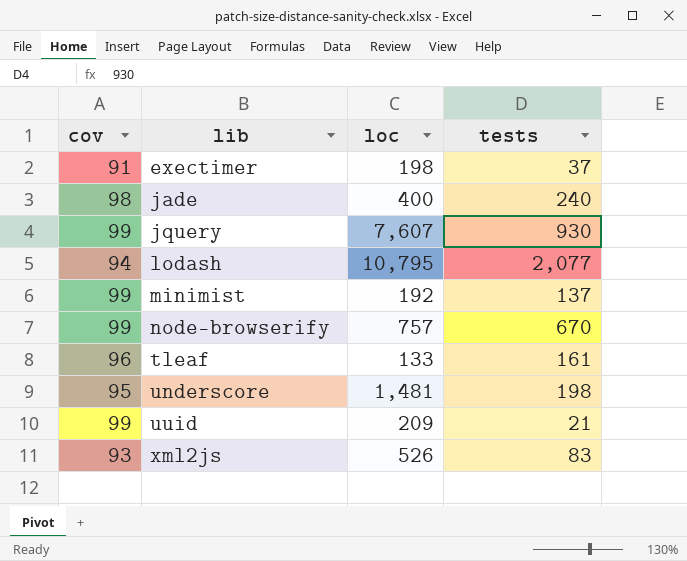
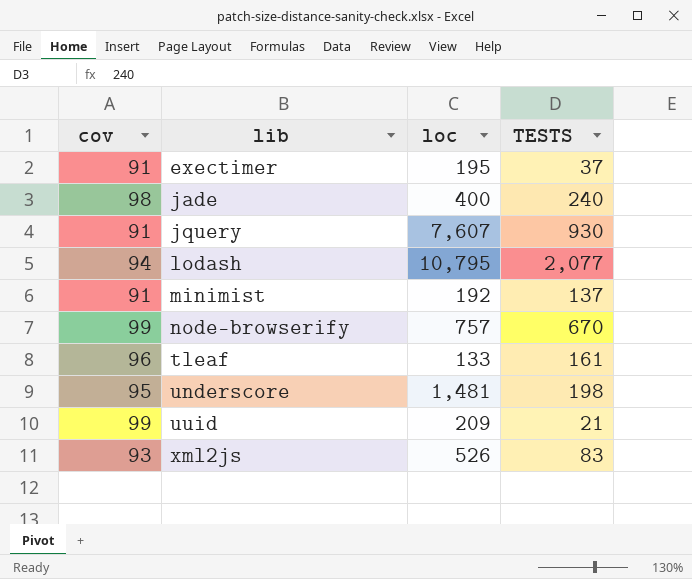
column name: tests -> TESTS
exectimer | loc: 198 -> 195
jquery | cov: 99 -> 91
minimist | cov: 99 -> 91

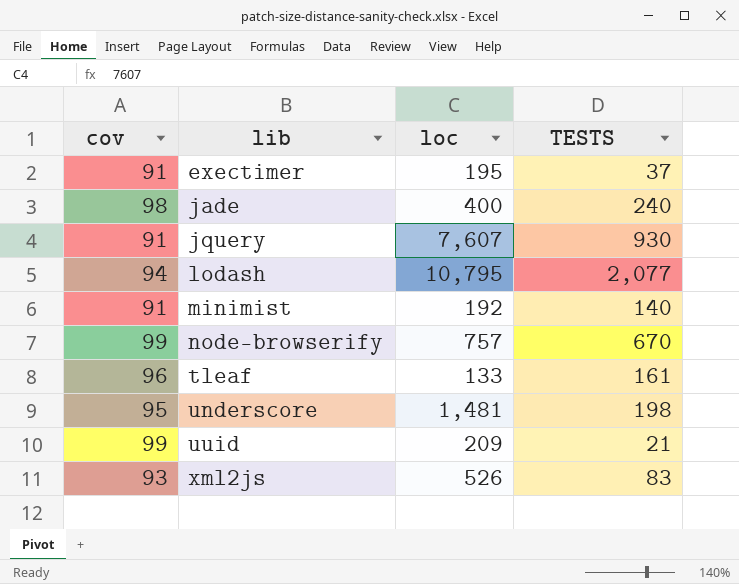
minimist | TESTS: 137 -> 140

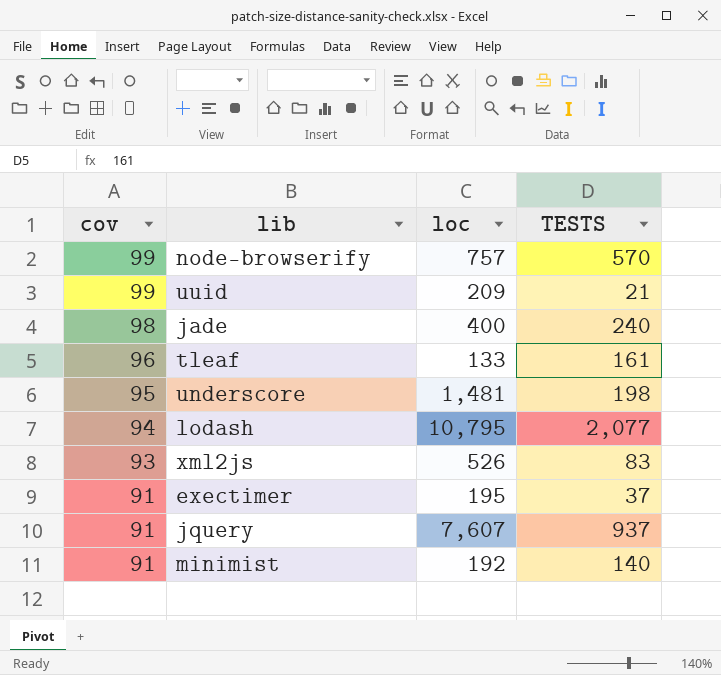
row order: lib ascending -> cov descending
node-browserify | TESTS: 670 -> 570
jquery | TESTS: 930 -> 937

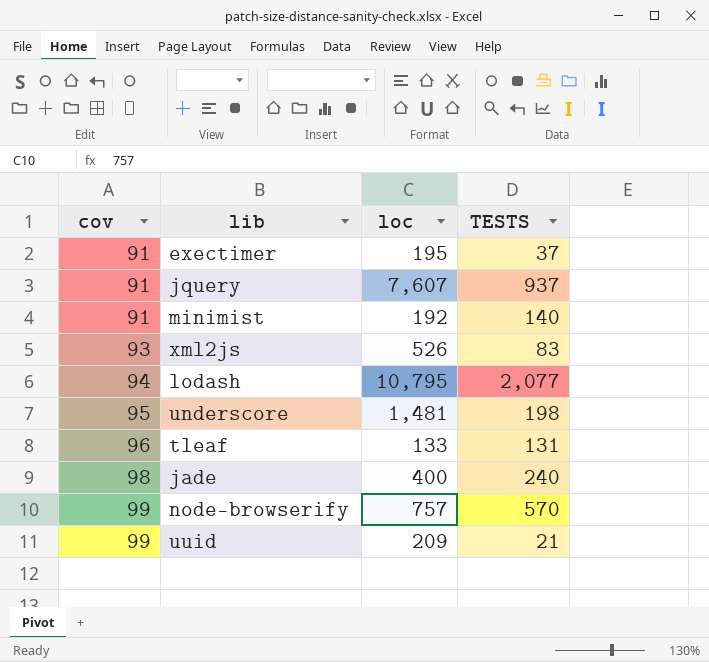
row order: cov descending -> cov ascending
tleaf | TESTS: 161 -> 131

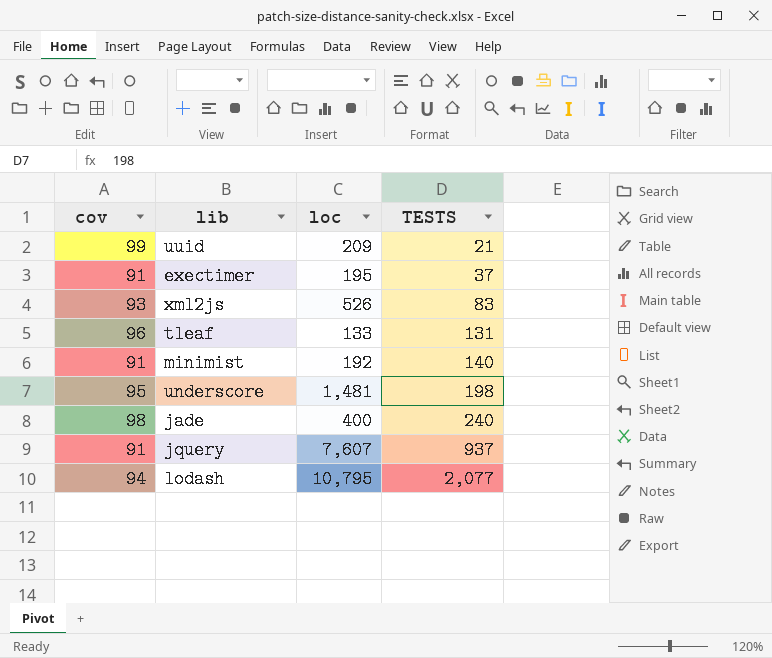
row order: cov ascending -> TESTS ascending
row node-browserify: 99 | 757 | 570 -> none

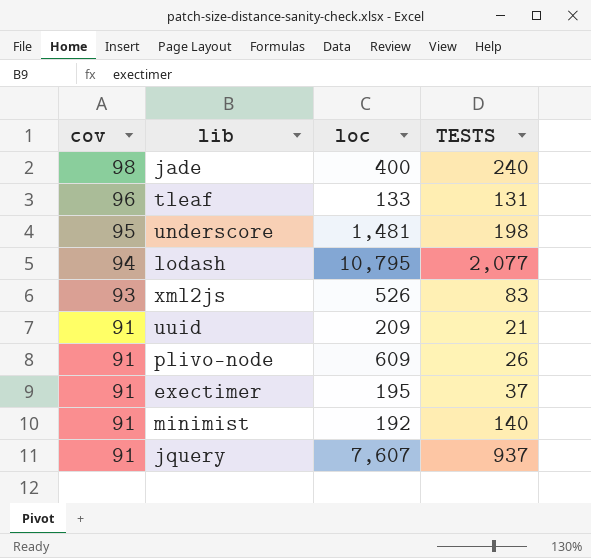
row order: TESTS ascending -> cov descending
uuid | cov: 99 -> 91
row plivo-node: none -> 91 | 609 | 26

